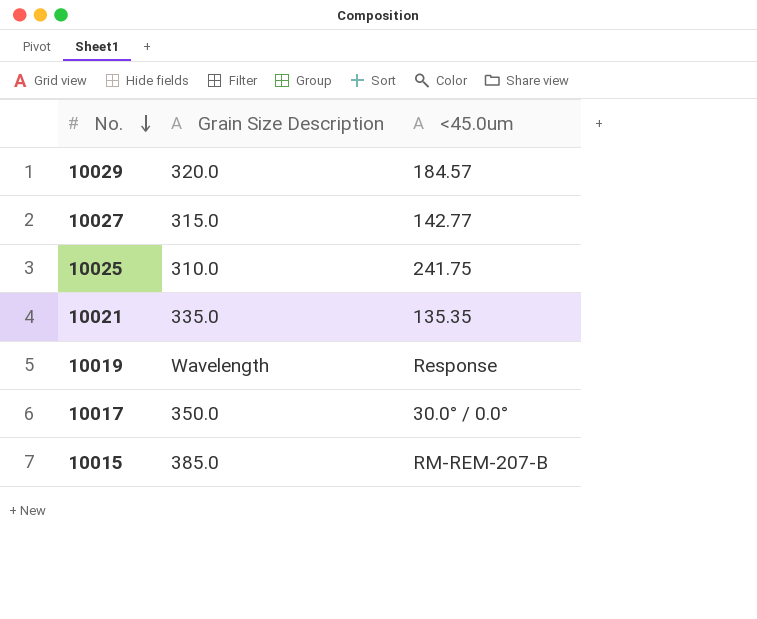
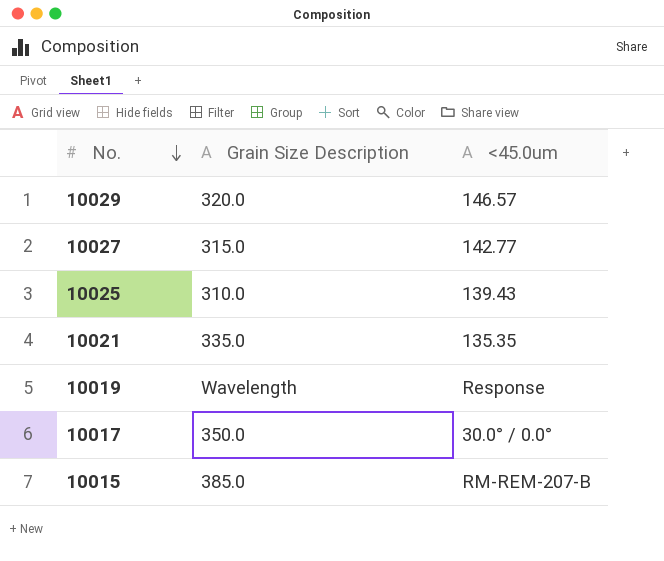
10029 | <45.0um: 184.57 -> 146.57
10025 | <45.0um: 241.75 -> 139.43

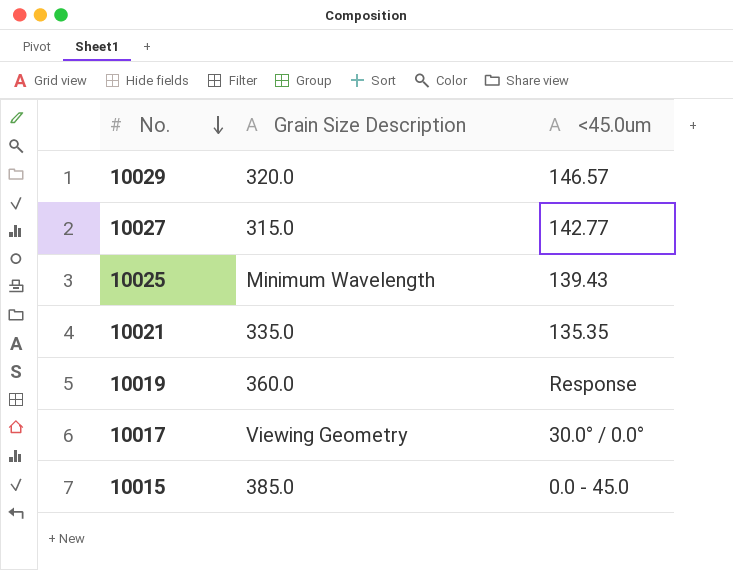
10025 | Grain Size Description: 310.0 -> Minimum Wavelength
10019 | Grain Size Description: Wavelength -> 360.0
10017 | Grain Size Description: 350.0 -> Viewing Geometry
10015 | <45.0um: RM-REM-207-B -> 0.0 - 45.0

